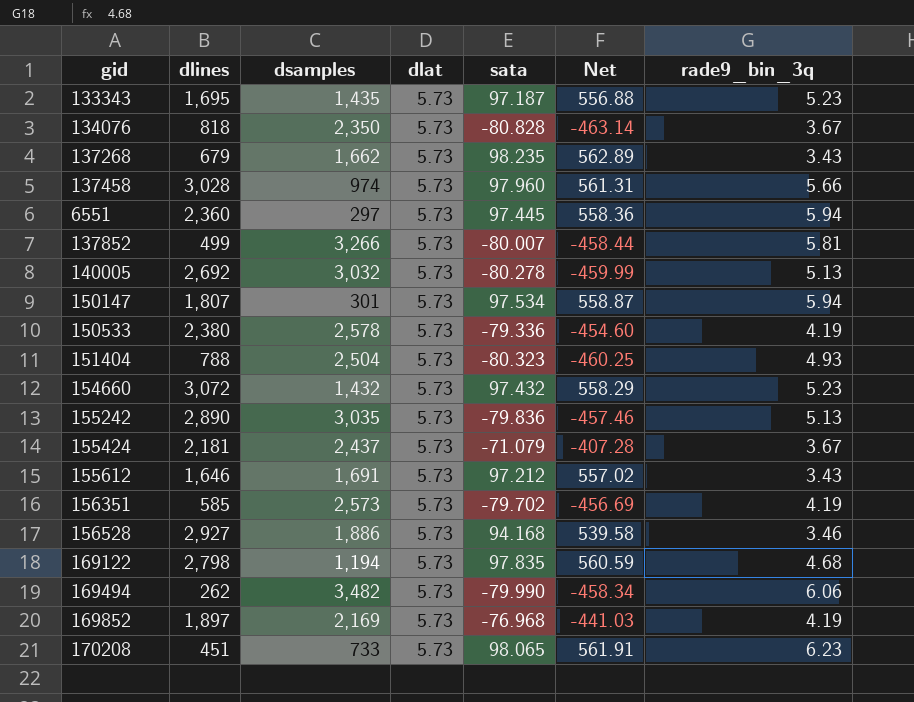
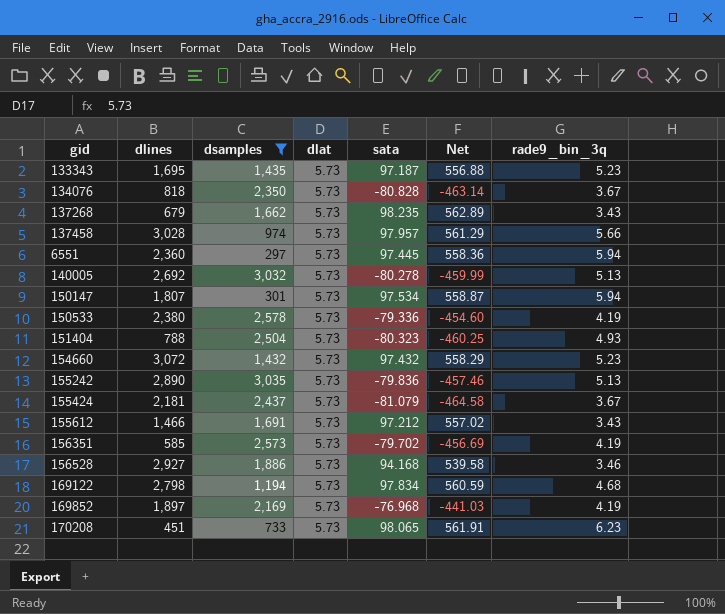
filter: none -> dsamples <= 3,035
137458 | sata: 97.960 -> 97.957
137458 | Net: 561.31 -> 561.29
155424 | sata: -71.079 -> -81.079
155424 | Net: -407.28 -> -464.58
155612 | dlines: 1,646 -> 1,466
169122 | sata: 97.835 -> 97.834

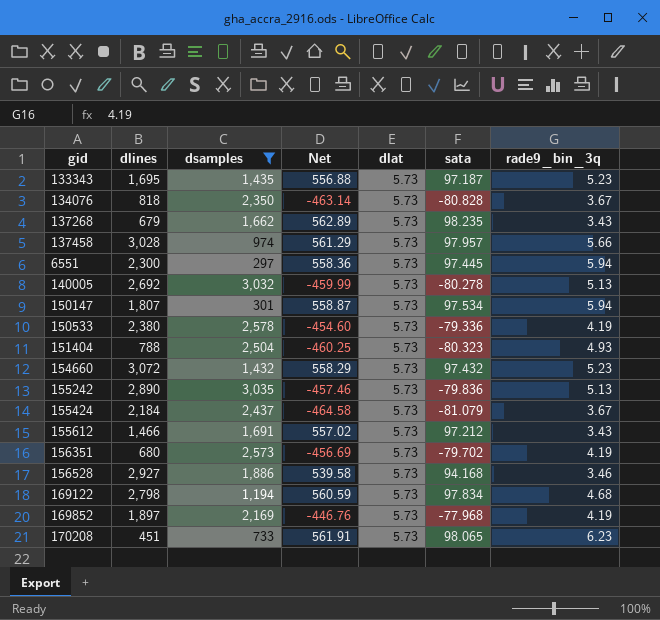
column Net | position: 6 -> 4
6551 | dlines: 2,360 -> 2,300
155424 | dlines: 2,181 -> 2,184
156351 | dlines: 585 -> 680
169852 | Net: -441.03 -> -446.76
169852 | sata: -76.968 -> -77.968

